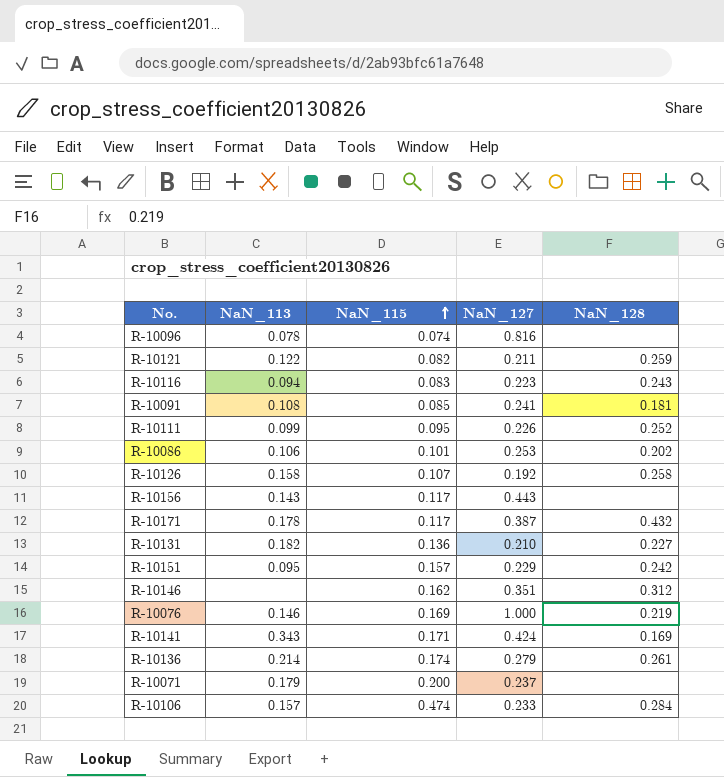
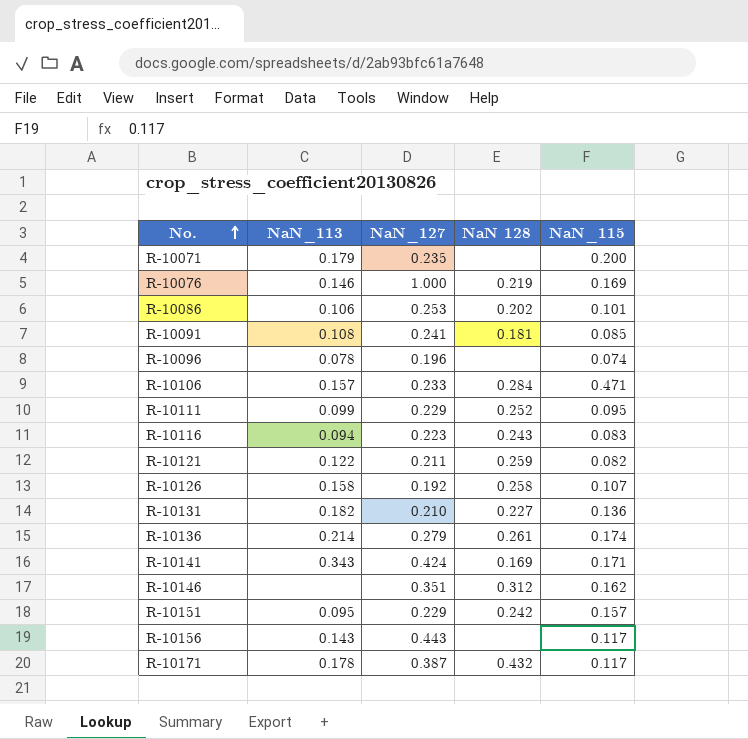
row order: NaN_115 ascending -> No. ascending
column name: NaN_128 -> NaN 128
column NaN_115 | position: 3 -> 5
R-10071 | NaN_127: 0.237 -> 0.235
R-10096 | NaN_127: 0.816 -> 0.196
R-10106 | NaN_115: 0.474 -> 0.471
R-10111 | NaN_127: 0.226 -> 0.229

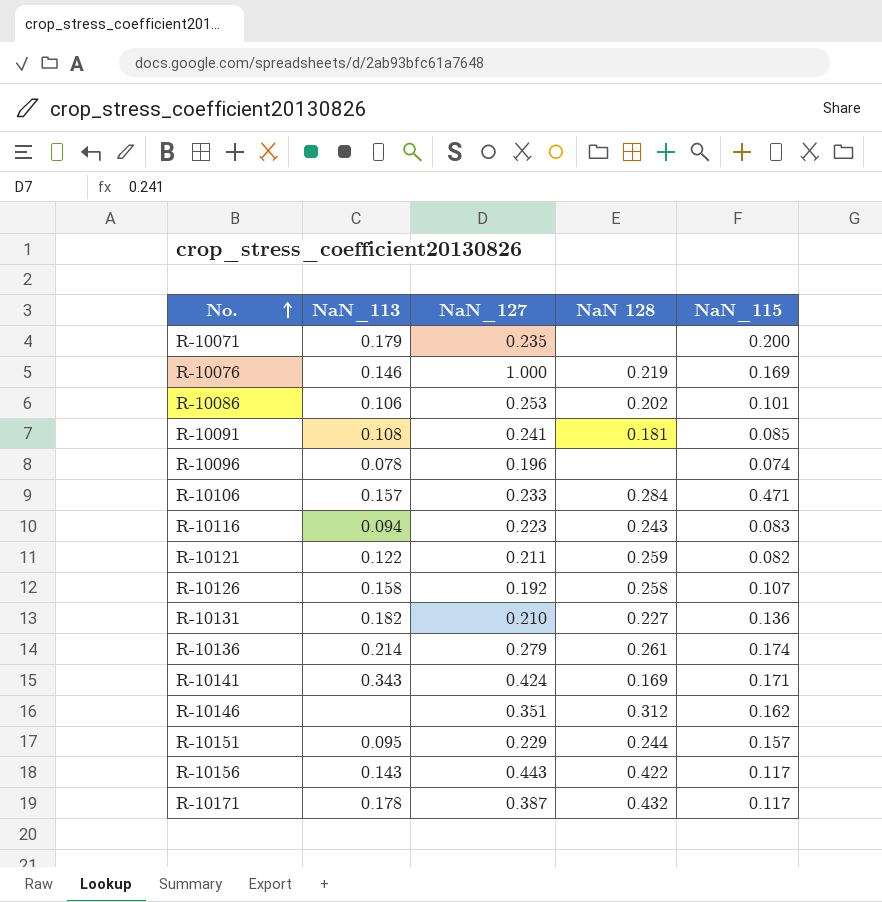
row R-10111: 0.099 | 0.229 | 0.252 | 0.095 -> none
R-10151 | NaN 128: 0.242 -> 0.244
R-10156 | NaN 128: none -> 0.422

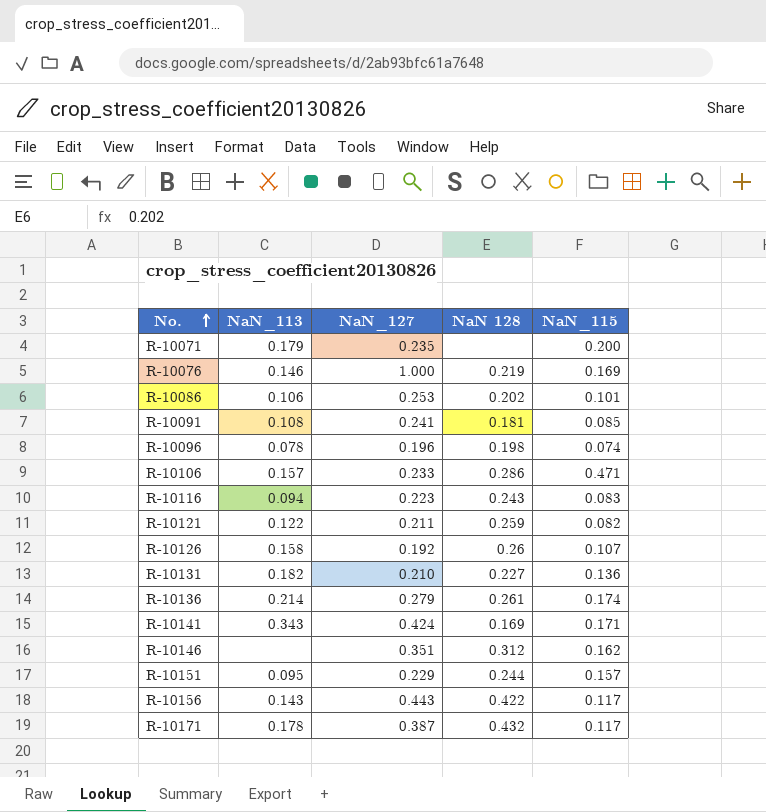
R-10096 | NaN 128: none -> 0.198
R-10106 | NaN 128: 0.284 -> 0.286
R-10126 | NaN 128: 0.258 -> 0.26

